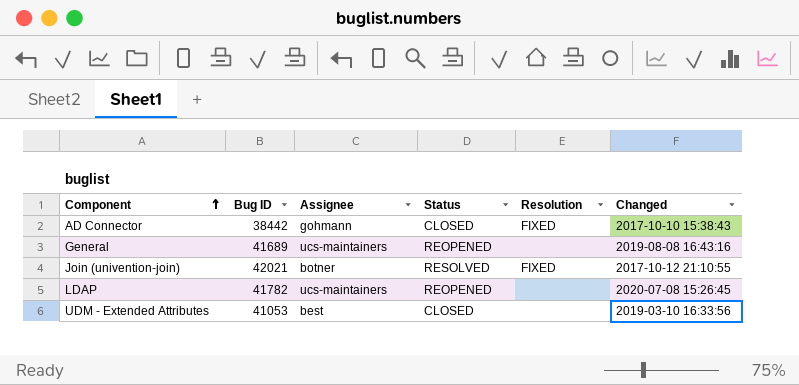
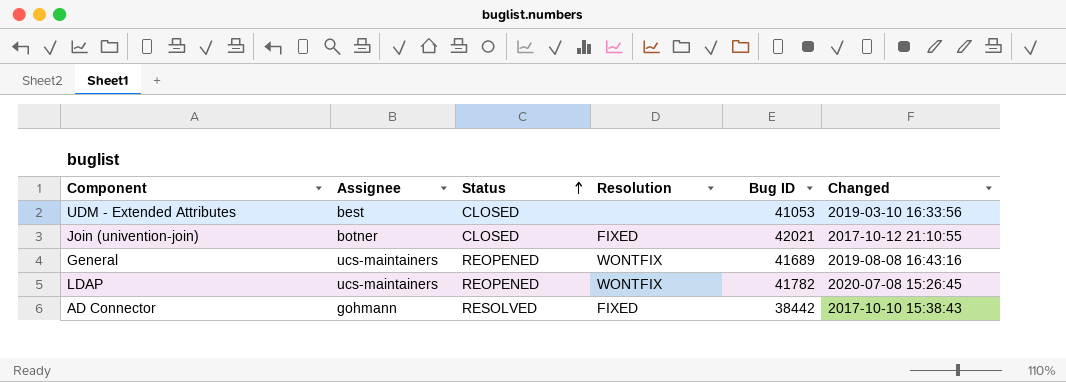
row order: Component ascending -> Status ascending
column Bug ID | position: 2 -> 5
Join (univention-join) | Status: RESOLVED -> CLOSED
General | Resolution: none -> WONTFIX
LDAP | Resolution: none -> WONTFIX
AD Connector | Status: CLOSED -> RESOLVED

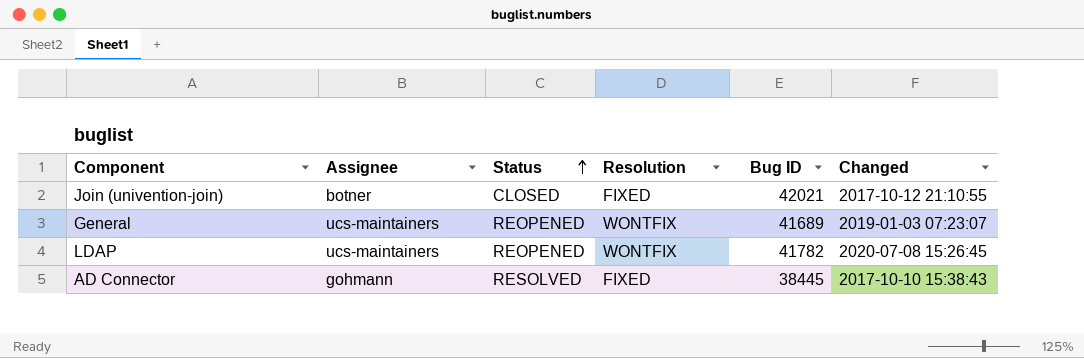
row UDM - Extended Attributes: best | CLOSED | none | 41053 | 2019-03-10 16:33:56 -> none
General | Changed: 2019-08-08 16:43:16 -> 2019-01-03 07:23:07
AD Connector | Bug ID: 38442 -> 38445

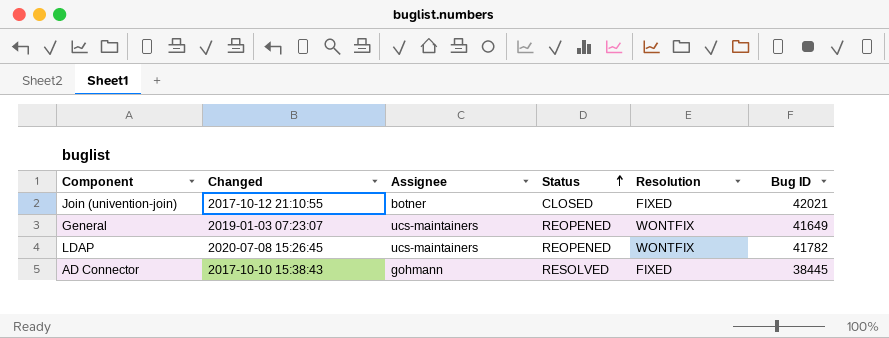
column Changed | position: 6 -> 2
General | Bug ID: 41689 -> 41649

